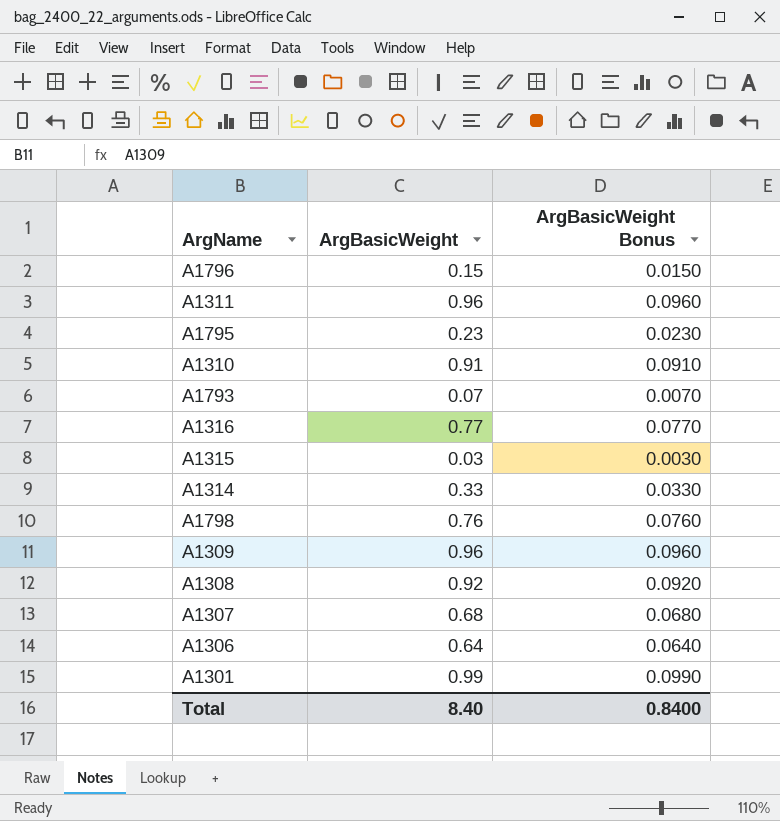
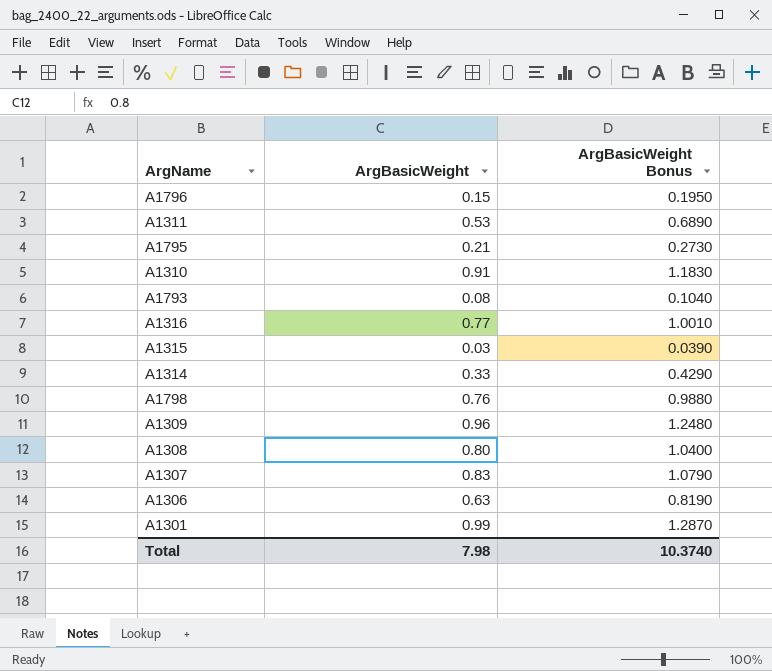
column ArgBasicWeight Bonus | formula: [ArgBasicWeight] * 0.1 -> [ArgBasicWeight] * 1.3
A1311 | ArgBasicWeight: 0.96 -> 0.53
A1795 | ArgBasicWeight: 0.23 -> 0.21
A1793 | ArgBasicWeight: 0.07 -> 0.08
A1308 | ArgBasicWeight: 0.92 -> 0.80
A1307 | ArgBasicWeight: 0.68 -> 0.83
A1306 | ArgBasicWeight: 0.64 -> 0.63
Total | ArgBasicWeight: 8.40 -> 7.98
Total | ArgBasicWeight Bonus: 0.8400 -> 10.3740

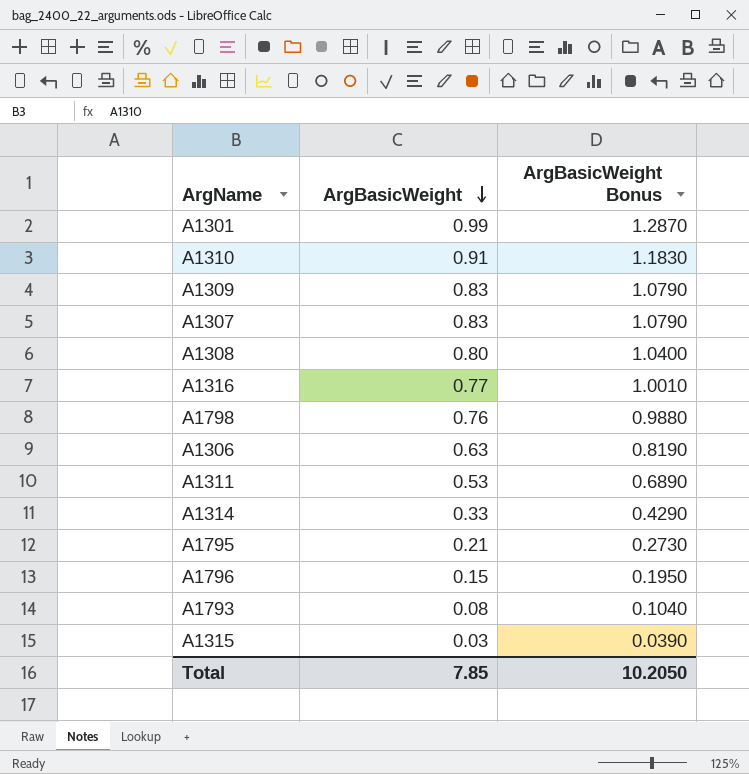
row order: none -> ArgBasicWeight descending
A1309 | ArgBasicWeight: 0.96 -> 0.83
A1309 | ArgBasicWeight Bonus: 1.2480 -> 1.0790
Total | ArgBasicWeight: 7.98 -> 7.85
Total | ArgBasicWeight Bonus: 10.3740 -> 10.2050

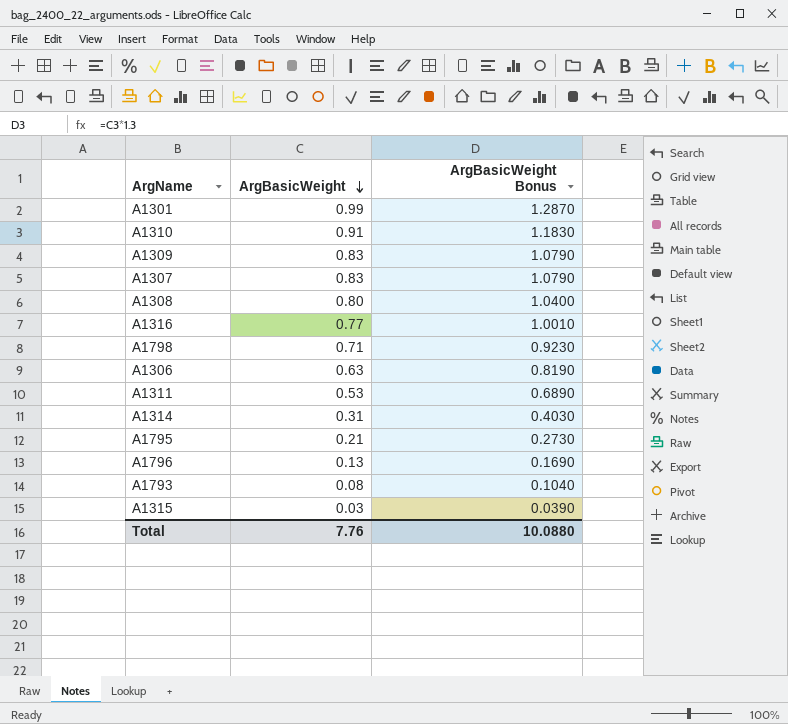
A1798 | ArgBasicWeight: 0.76 -> 0.71
A1798 | ArgBasicWeight Bonus: 0.9880 -> 0.9230
A1314 | ArgBasicWeight: 0.33 -> 0.31
A1314 | ArgBasicWeight Bonus: 0.4290 -> 0.4030
A1796 | ArgBasicWeight: 0.15 -> 0.13
A1796 | ArgBasicWeight Bonus: 0.1950 -> 0.1690
Total | ArgBasicWeight: 7.85 -> 7.76
Total | ArgBasicWeight Bonus: 10.2050 -> 10.0880

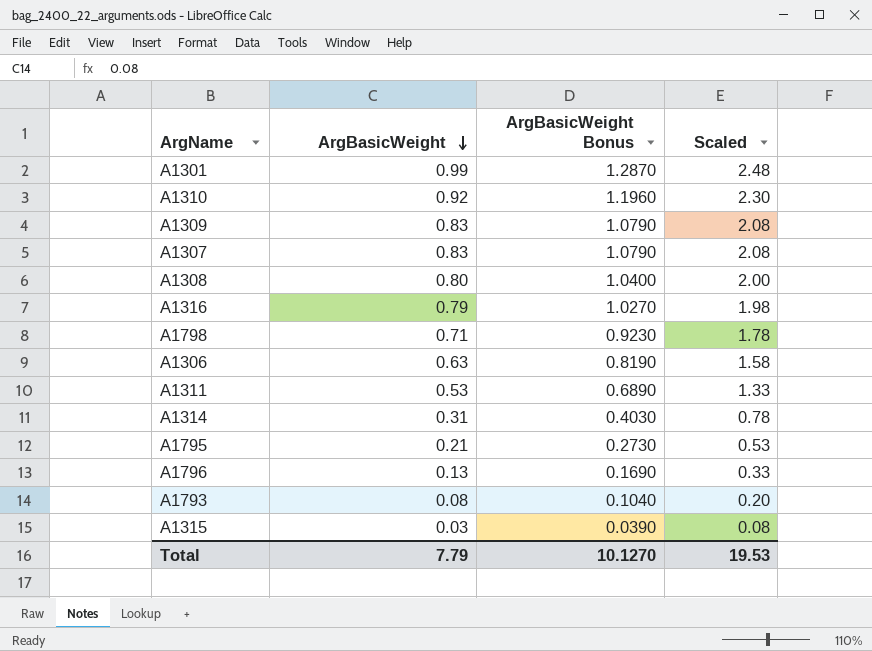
column Scaled | formula: none -> [ArgBasicWeight] * 2.5
A1310 | ArgBasicWeight: 0.91 -> 0.92
A1310 | ArgBasicWeight Bonus: 1.1830 -> 1.1960
A1316 | ArgBasicWeight: 0.77 -> 0.79
A1316 | ArgBasicWeight Bonus: 1.0010 -> 1.0270
Total | ArgBasicWeight: 7.76 -> 7.79
Total | ArgBasicWeight Bonus: 10.0880 -> 10.1270

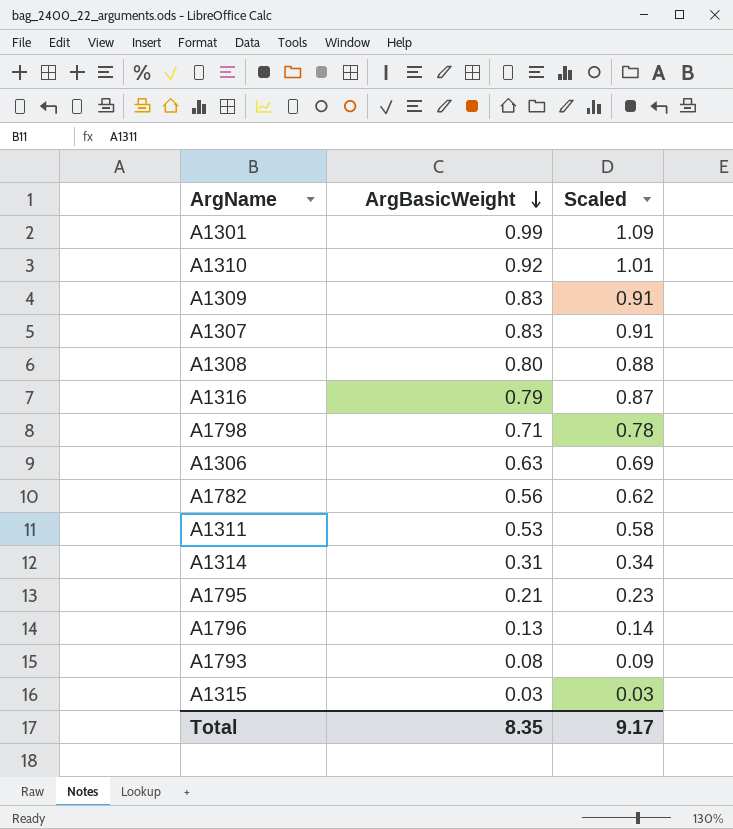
column ArgBasicWeight Bonus | formula: [ArgBasicWeight] * 1.3 -> none
column Scaled | formula: [ArgBasicWeight] * 2.5 -> [ArgBasicWeight] * 1.1
row A1782: none -> 0.56 | 0.62
Total | ArgBasicWeight: 7.79 -> 8.35
Total | Scaled: 19.53 -> 9.17

